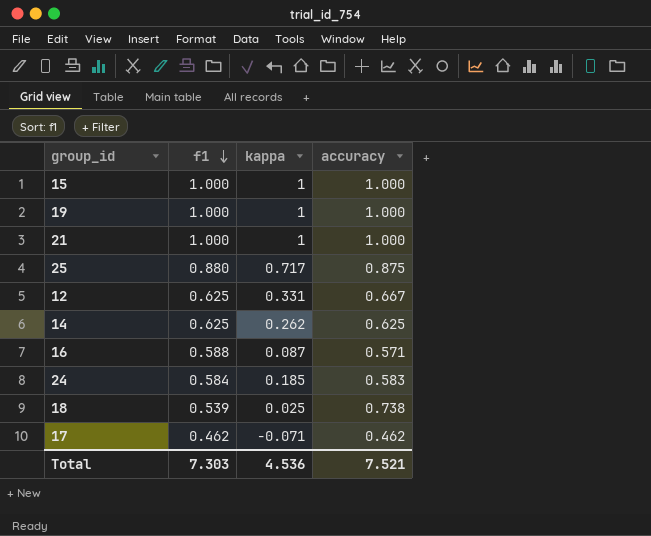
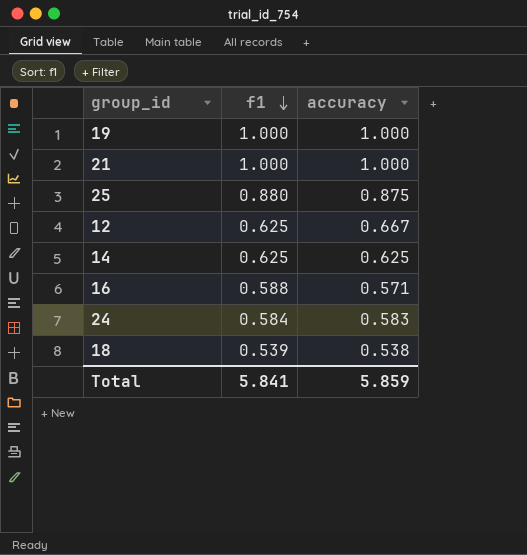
column kappa | position: 3 -> none
row 15: 1.000 | 1 | 1.000 -> none
row 17: 0.462 | -0.071 | 0.462 -> none
18 | accuracy: 0.738 -> 0.538
Total | f1: 7.303 -> 5.841
Total | accuracy: 7.521 -> 5.859

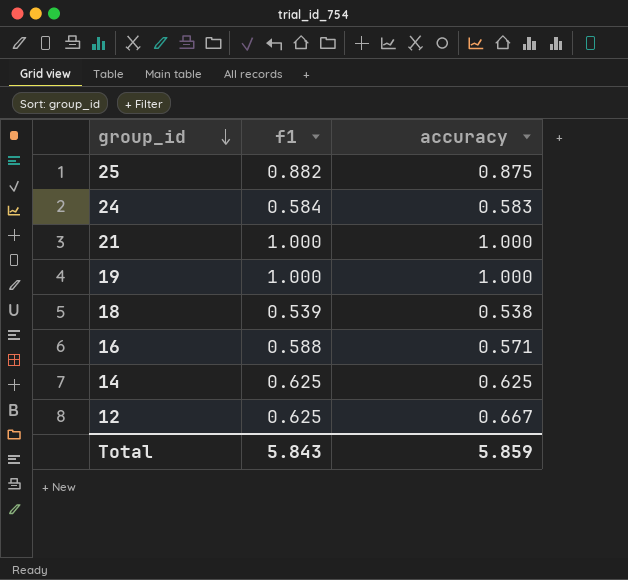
row order: f1 descending -> group_id descending
25 | f1: 0.880 -> 0.882
Total | f1: 5.841 -> 5.843

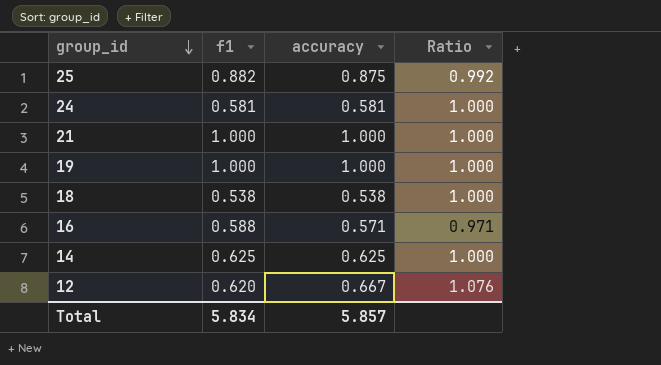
column Ratio | formula: none -> [accuracy] / [f1]
24 | f1: 0.584 -> 0.581
24 | accuracy: 0.583 -> 0.581
18 | f1: 0.539 -> 0.538
12 | f1: 0.625 -> 0.620
Total | f1: 5.843 -> 5.834
Total | accuracy: 5.859 -> 5.857

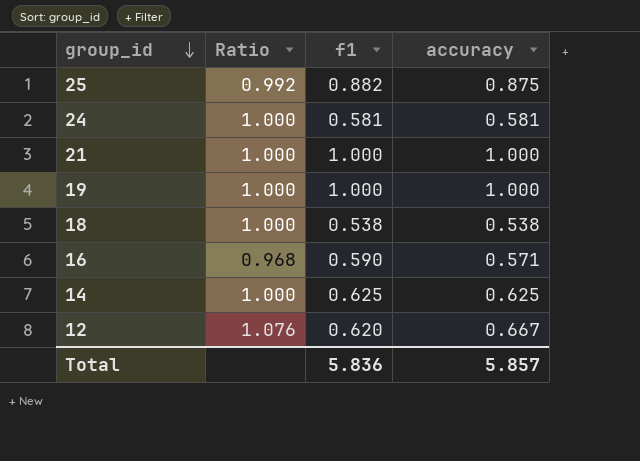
column Ratio | position: 4 -> 2
16 | Ratio: 0.971 -> 0.968
16 | f1: 0.588 -> 0.590
Total | f1: 5.834 -> 5.836

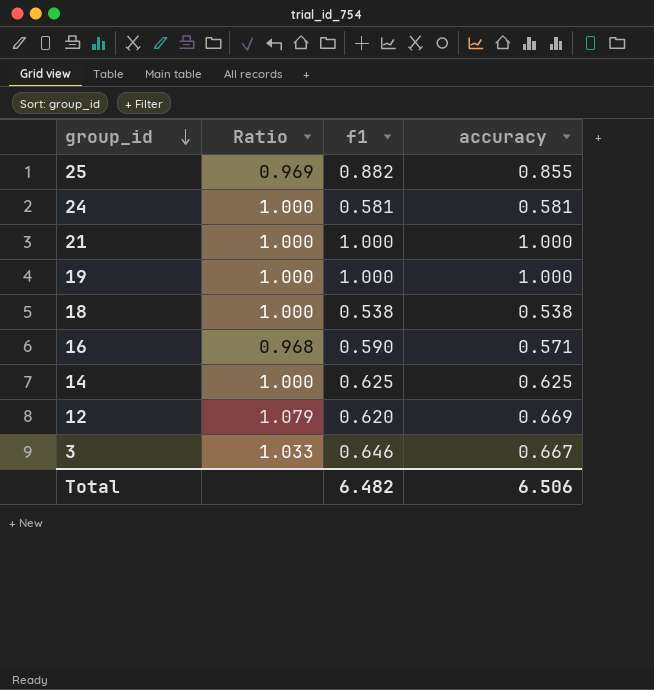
25 | Ratio: 0.992 -> 0.969
25 | accuracy: 0.875 -> 0.855
12 | Ratio: 1.076 -> 1.079
12 | accuracy: 0.667 -> 0.669
row 3: none -> 1.033 | 0.646 | 0.667
Total | f1: 5.836 -> 6.482
Total | accuracy: 5.857 -> 6.506

